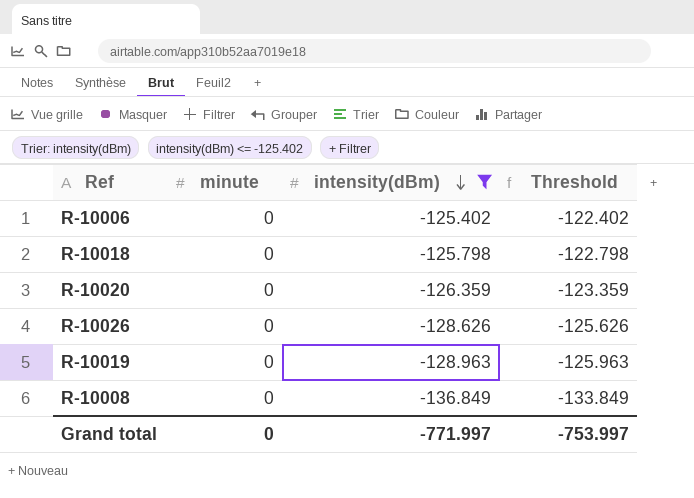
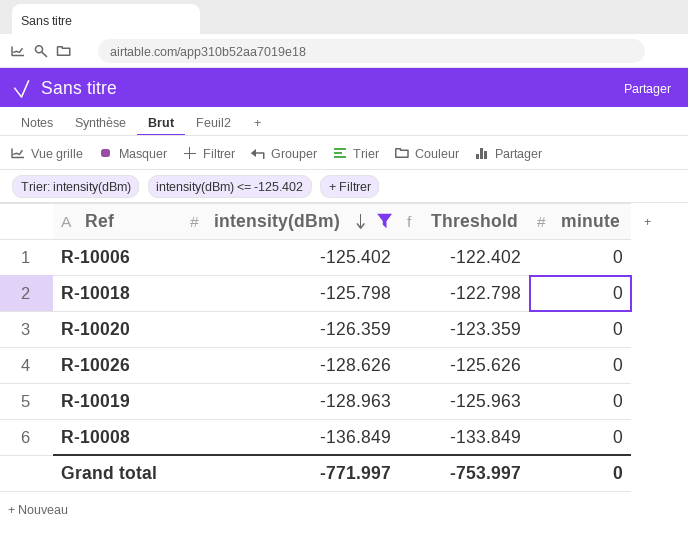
column minute | position: 2 -> 4

